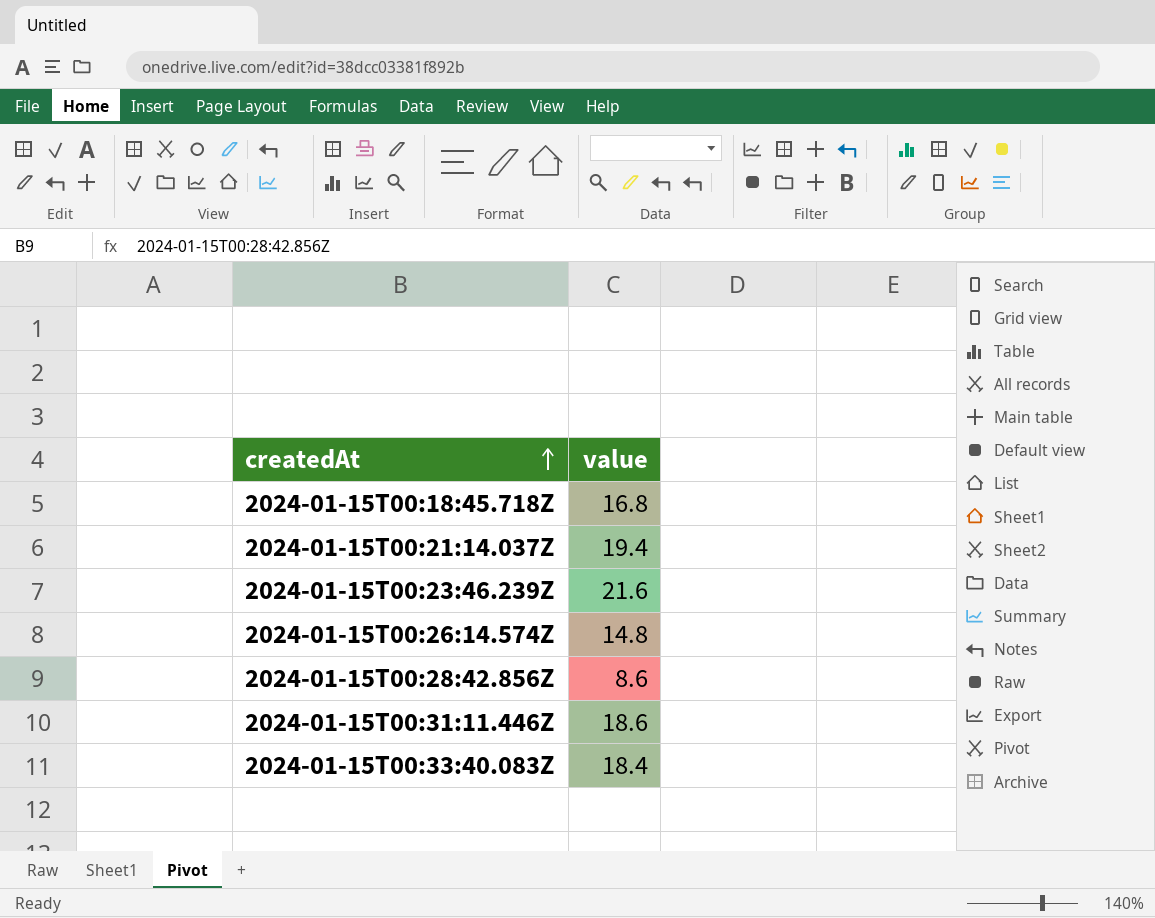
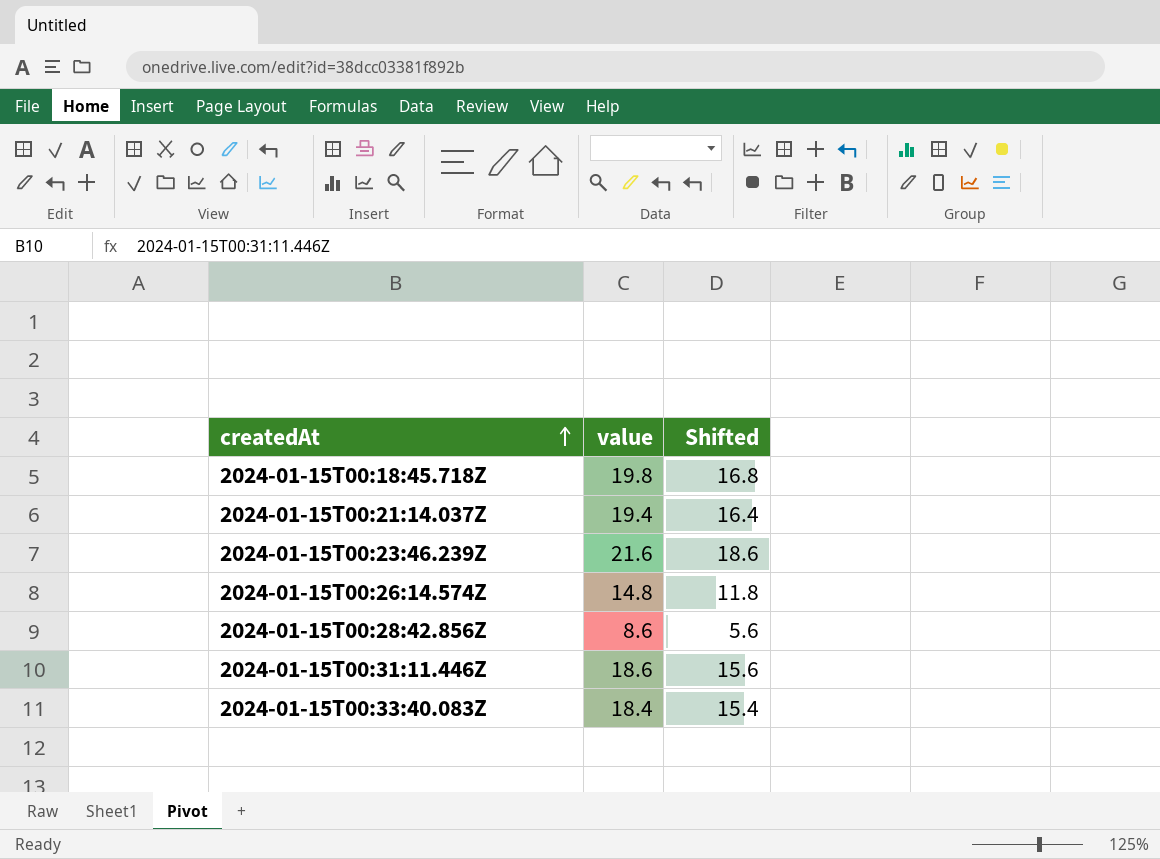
column Shifted | formula: none -> [value] - 3
2024-01-15T00:18:45.718Z | value: 16.8 -> 19.8

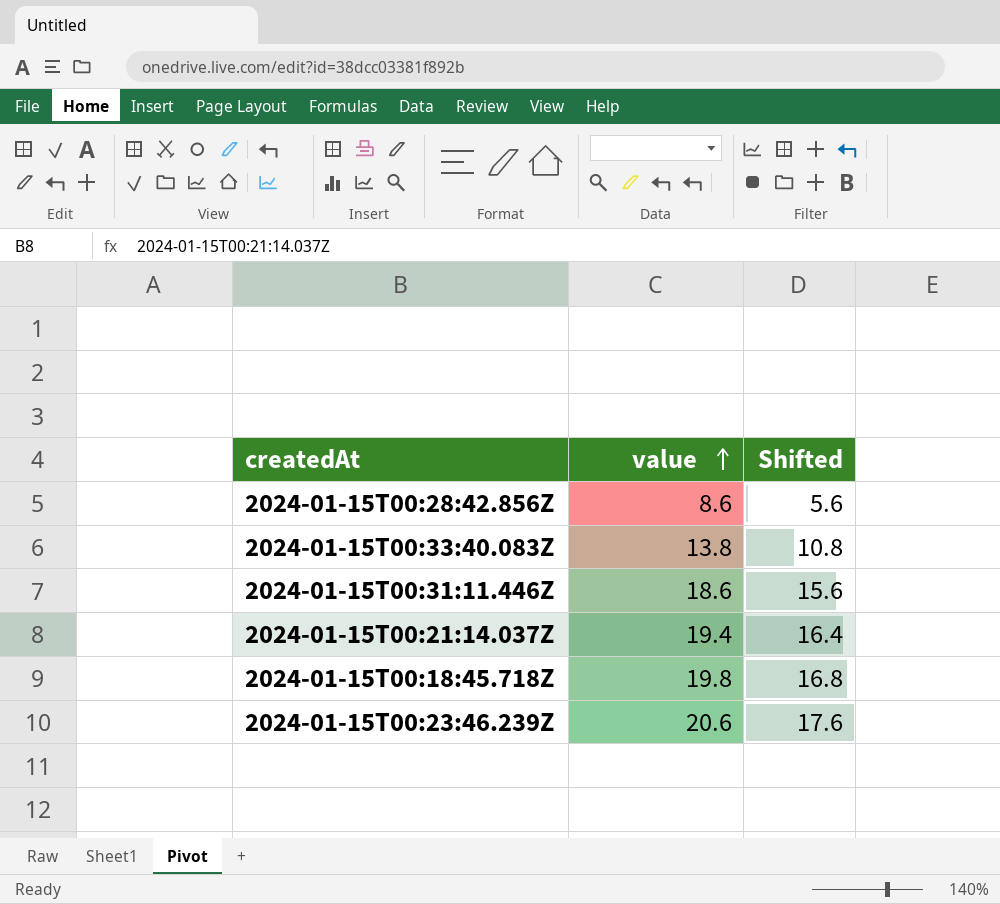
row order: createdAt ascending -> value ascending
row 2024-01-15T00:26:14.574Z: 14.8 | 11.8 -> none
2024-01-15T00:33:40.083Z | value: 18.4 -> 13.8
2024-01-15T00:33:40.083Z | Shifted: 15.4 -> 10.8
2024-01-15T00:23:46.239Z | value: 21.6 -> 20.6
2024-01-15T00:23:46.239Z | Shifted: 18.6 -> 17.6

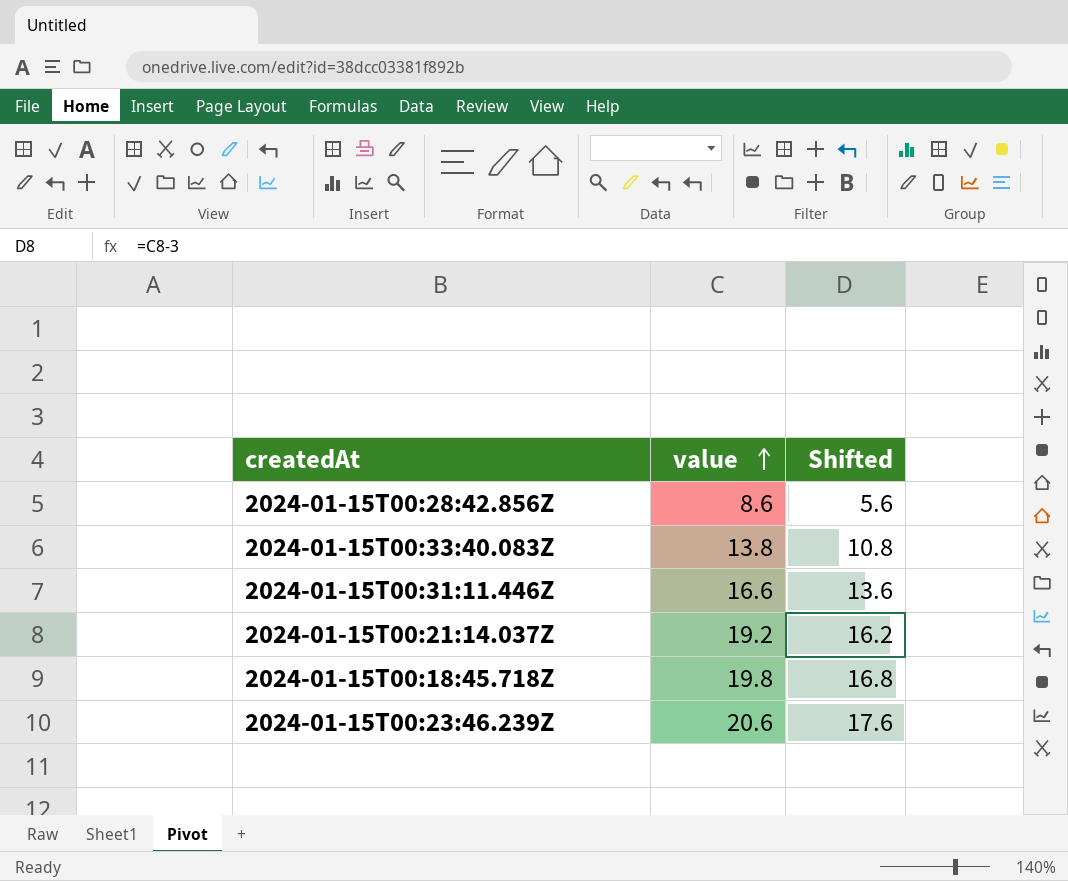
2024-01-15T00:31:11.446Z | value: 18.6 -> 16.6
2024-01-15T00:31:11.446Z | Shifted: 15.6 -> 13.6
2024-01-15T00:21:14.037Z | value: 19.4 -> 19.2
2024-01-15T00:21:14.037Z | Shifted: 16.4 -> 16.2

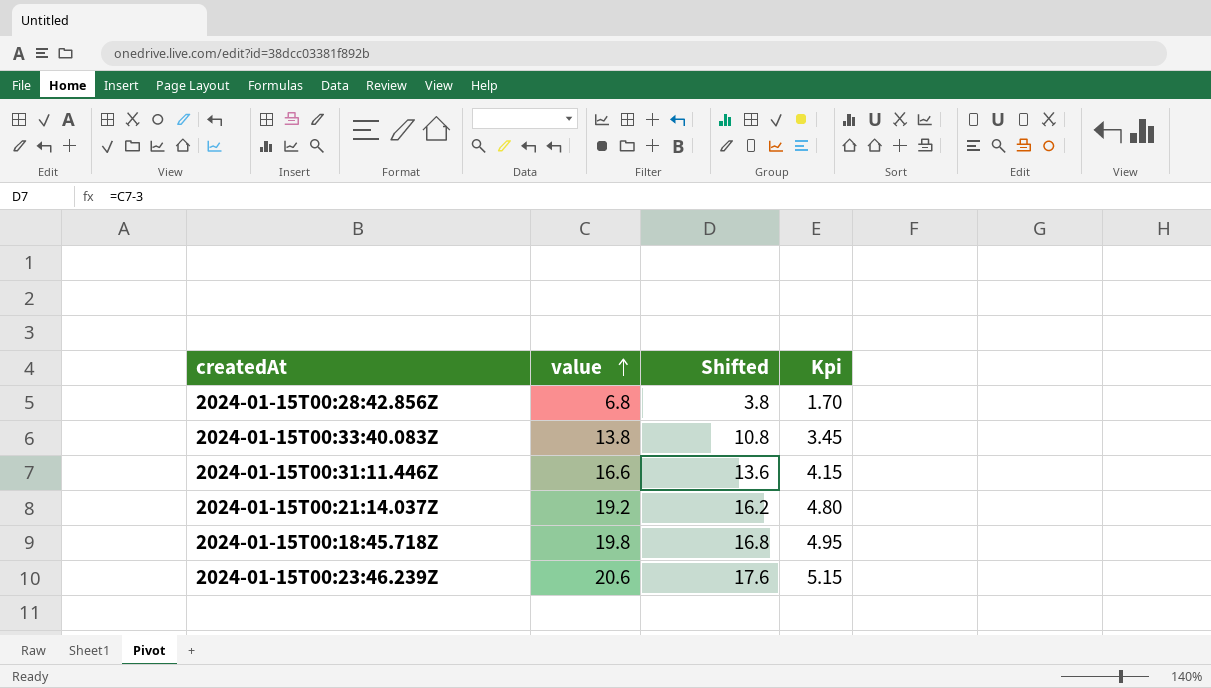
column Kpi | formula: none -> [value] * 0.25
2024-01-15T00:28:42.856Z | value: 8.6 -> 6.8
2024-01-15T00:28:42.856Z | Shifted: 5.6 -> 3.8

